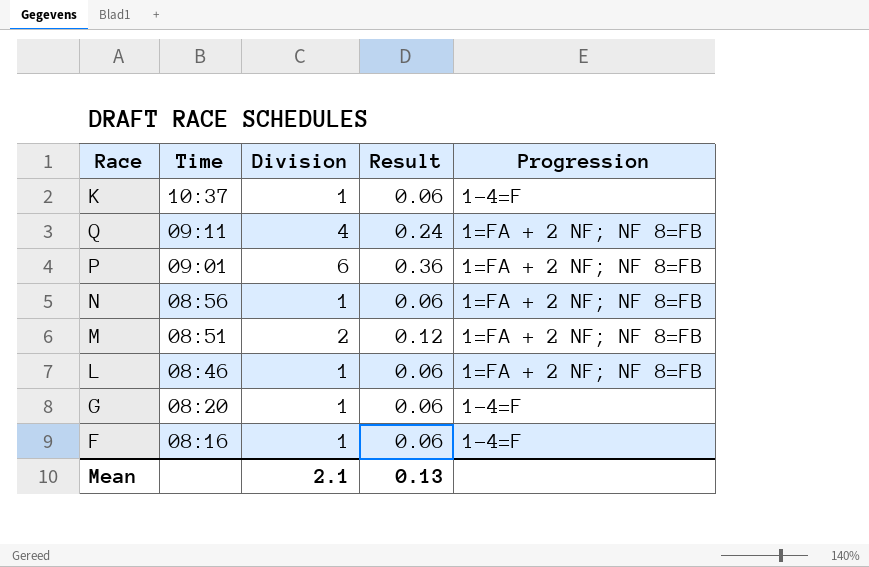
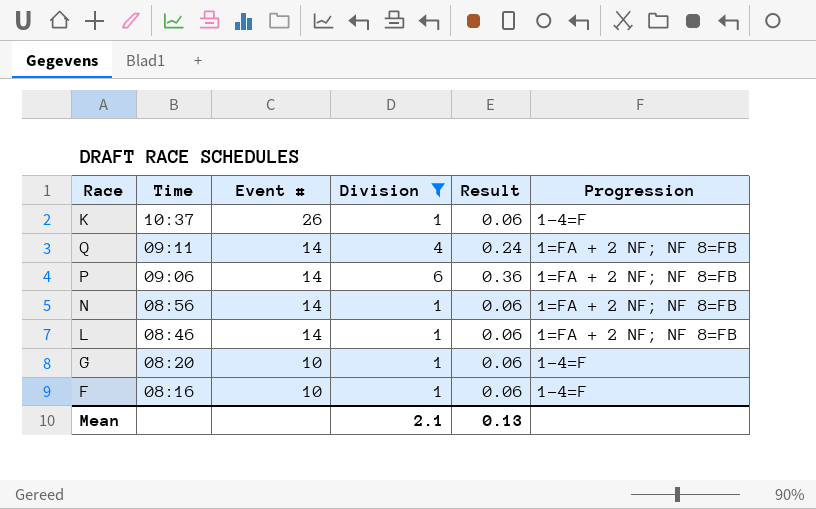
filter: none -> Division != 2
column Event # | position: none -> 3
P | Time: 09:01 -> 09:06

